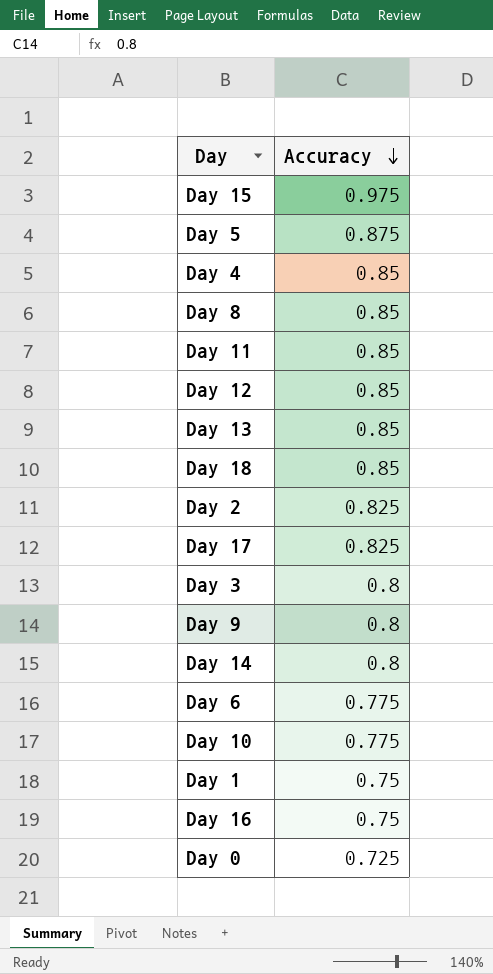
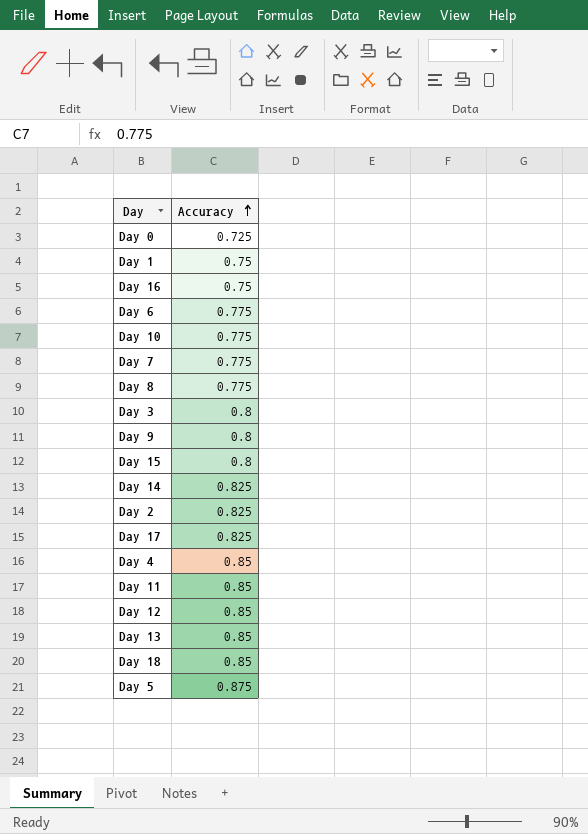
row order: Accuracy descending -> Accuracy ascending
row Day 7: none -> 0.775
Day 8 | Accuracy: 0.85 -> 0.775
Day 15 | Accuracy: 0.975 -> 0.8
Day 14 | Accuracy: 0.8 -> 0.825

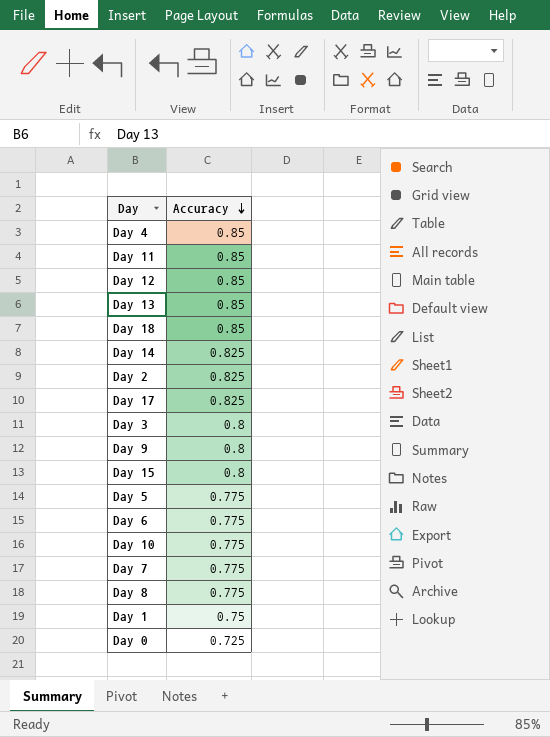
row order: Accuracy ascending -> Accuracy descending
row Day 16: 0.75 -> none
Day 5 | Accuracy: 0.875 -> 0.775

